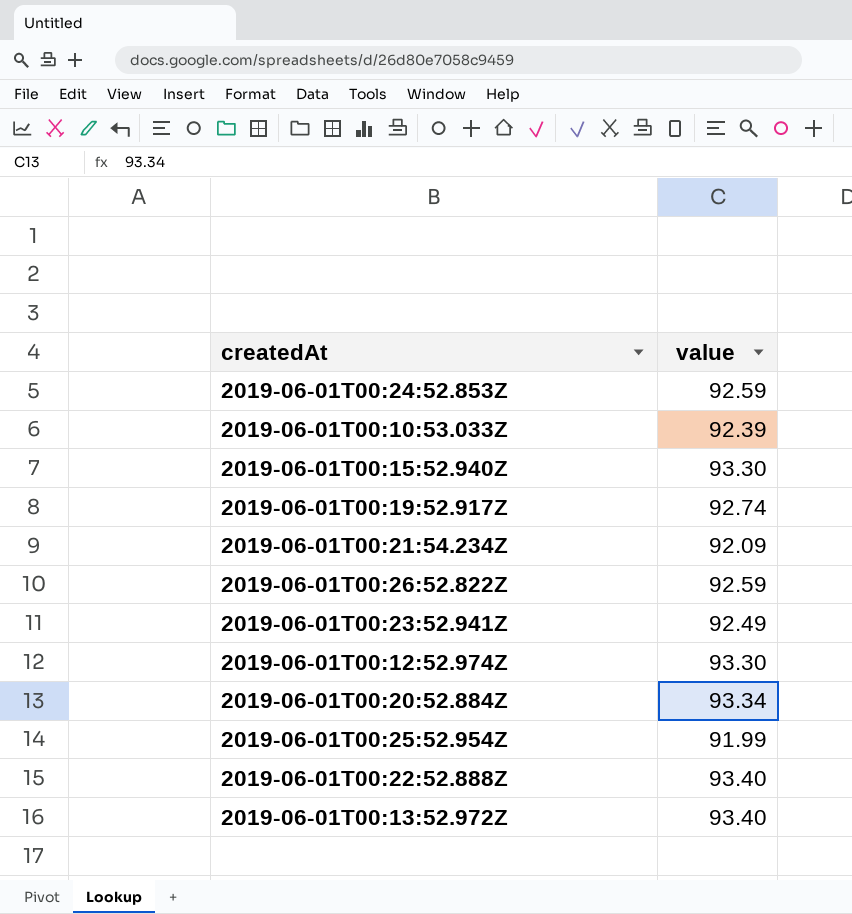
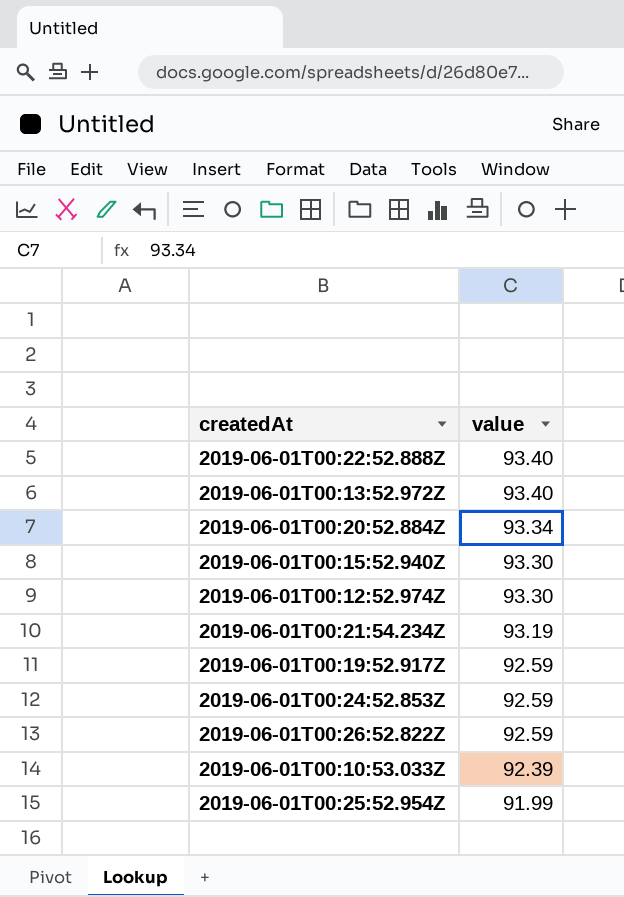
row order: none -> value descending
row 2019-06-01T00:23:52.941Z: 92.49 -> none
2019-06-01T00:21:54.234Z | value: 92.09 -> 93.19
2019-06-01T00:19:52.917Z | value: 92.74 -> 92.59

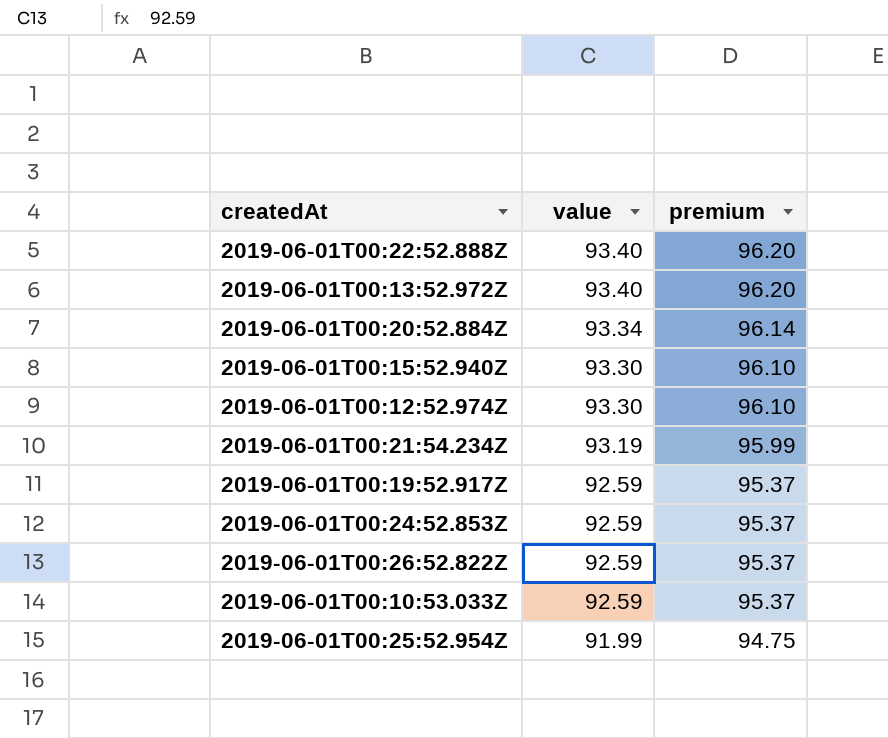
column premium | formula: none -> [value] * 1.03
2019-06-01T00:10:53.033Z | value: 92.39 -> 92.59

